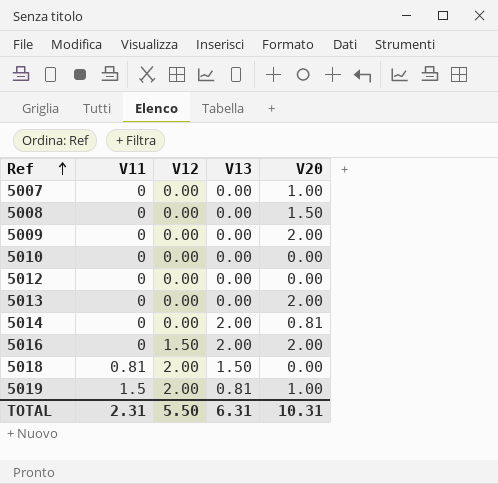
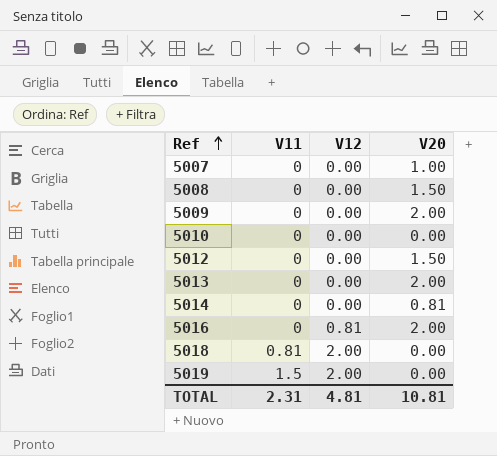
column V13 | position: 4 -> none
5012 | V20: 0.00 -> 1.50
5016 | V12: 1.50 -> 0.81
5019 | V20: 1.00 -> 0.00
TOTAL | V12: 5.50 -> 4.81
TOTAL | V20: 10.31 -> 10.81

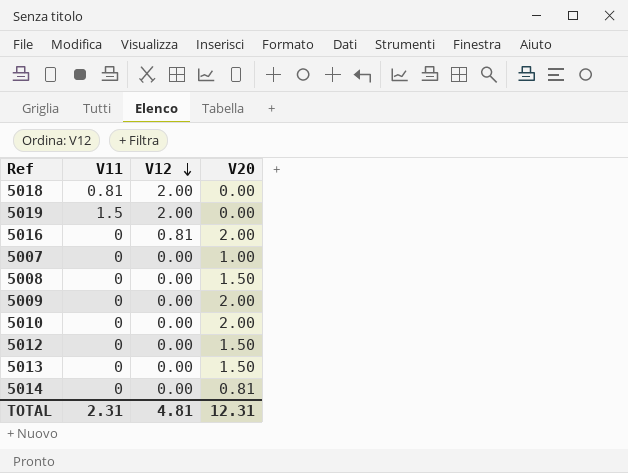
row order: Ref ascending -> V12 descending
5010 | V20: 0.00 -> 2.00
5013 | V20: 2.00 -> 1.50
TOTAL | V20: 10.81 -> 12.31

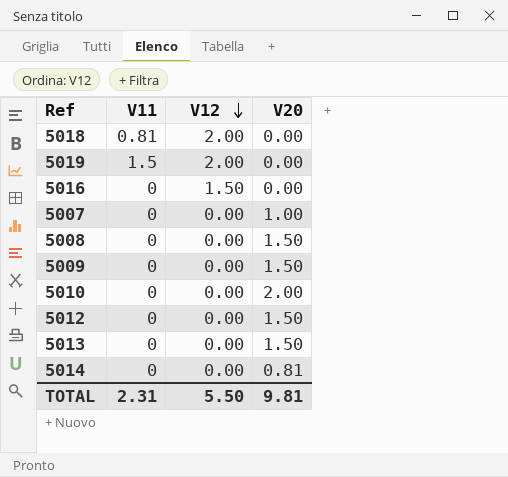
5016 | V12: 0.81 -> 1.50
5016 | V20: 2.00 -> 0.00
5009 | V20: 2.00 -> 1.50
TOTAL | V12: 4.81 -> 5.50
TOTAL | V20: 12.31 -> 9.81

